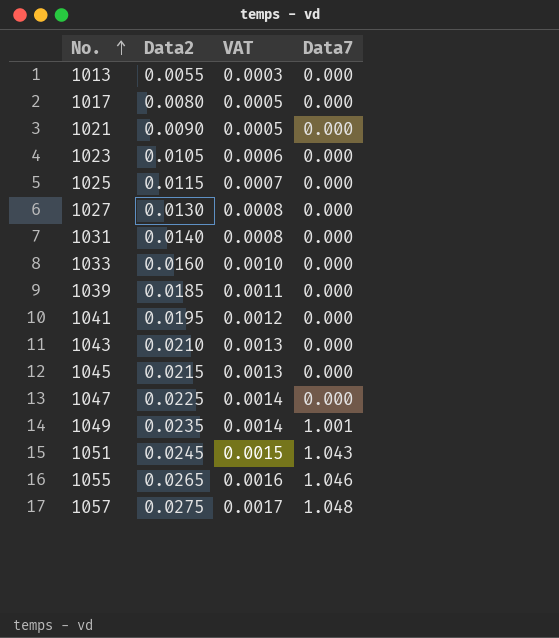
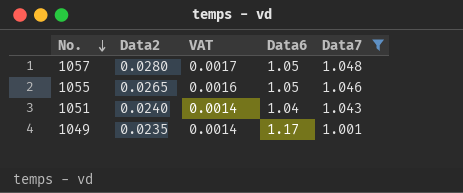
filter: none -> Data7 != 0.000
row order: No. ascending -> No. descending
column Data6 | position: none -> 4
1057 | Data2: 0.0275 -> 0.0280
1051 | Data2: 0.0245 -> 0.0240
1051 | VAT: 0.0015 -> 0.0014

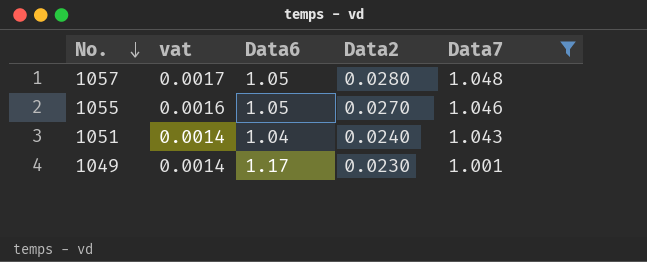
column name: VAT -> vat
column Data2 | position: 2 -> 4
1055 | Data2: 0.0265 -> 0.0270
1049 | Data2: 0.0235 -> 0.0230

